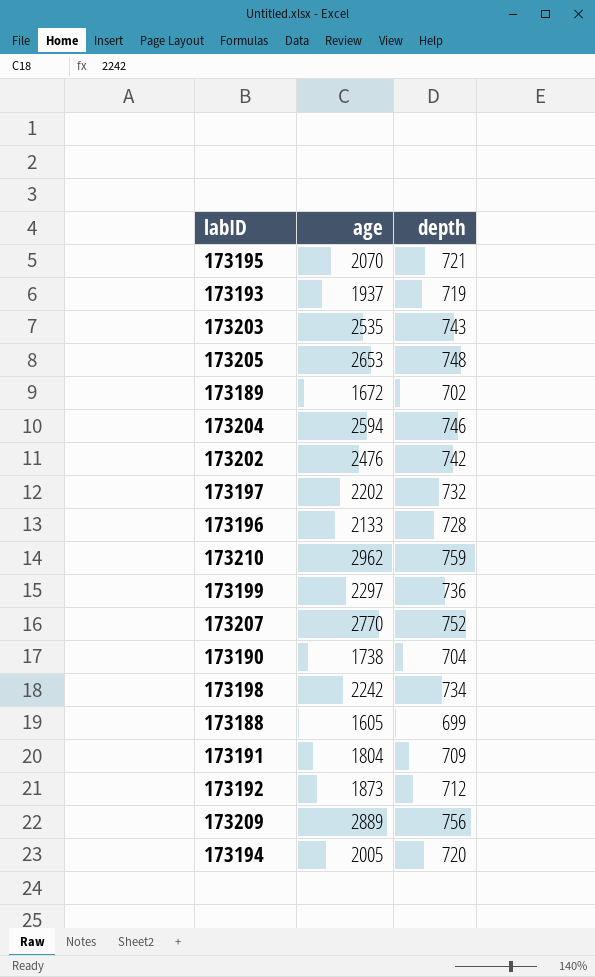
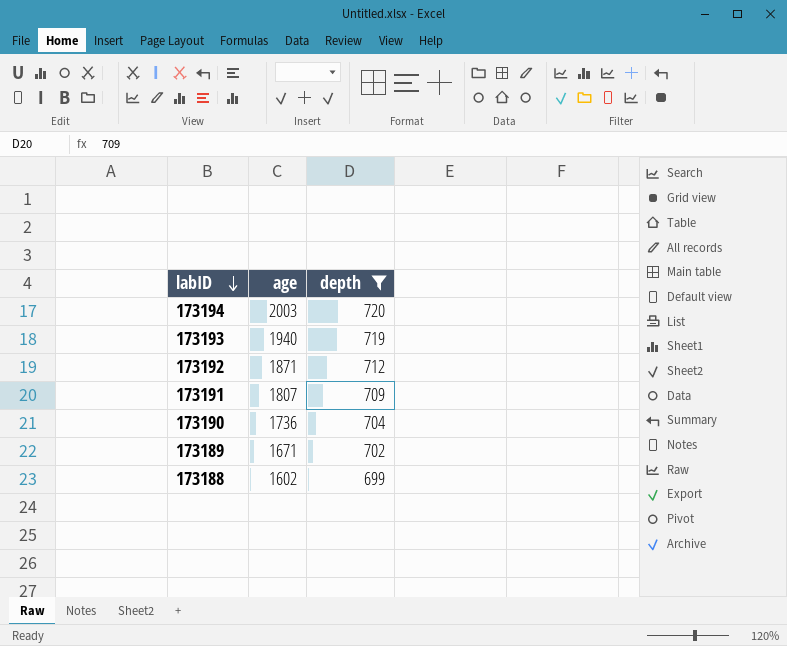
filter: none -> depth <= 720
row order: none -> labID descending
173194 | age: 2005 -> 2003
173193 | age: 1937 -> 1940
173192 | age: 1873 -> 1871
173191 | age: 1804 -> 1807
173190 | age: 1738 -> 1736
173189 | age: 1672 -> 1671
173188 | age: 1605 -> 1602

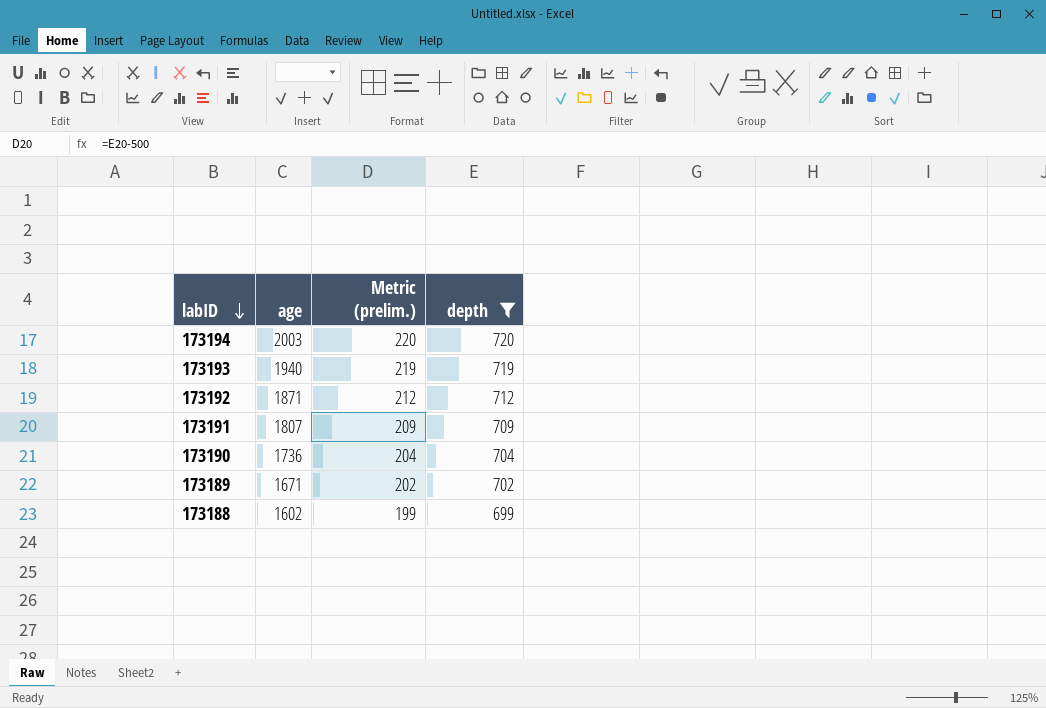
column Metric (prelim.) | formula: none -> [depth] - 500

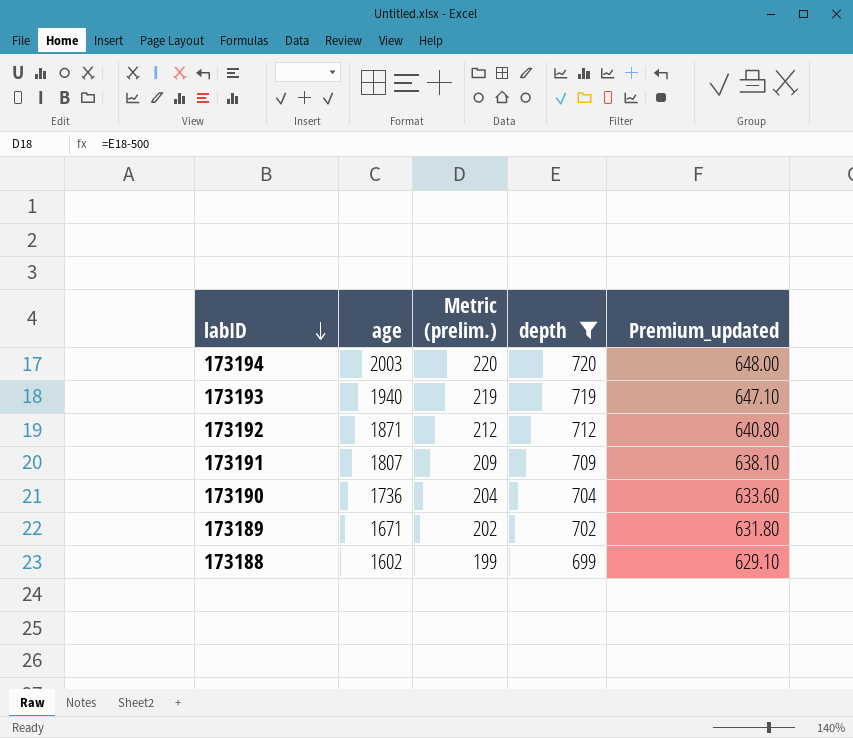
column Premium_updated | formula: none -> [depth] * 0.9

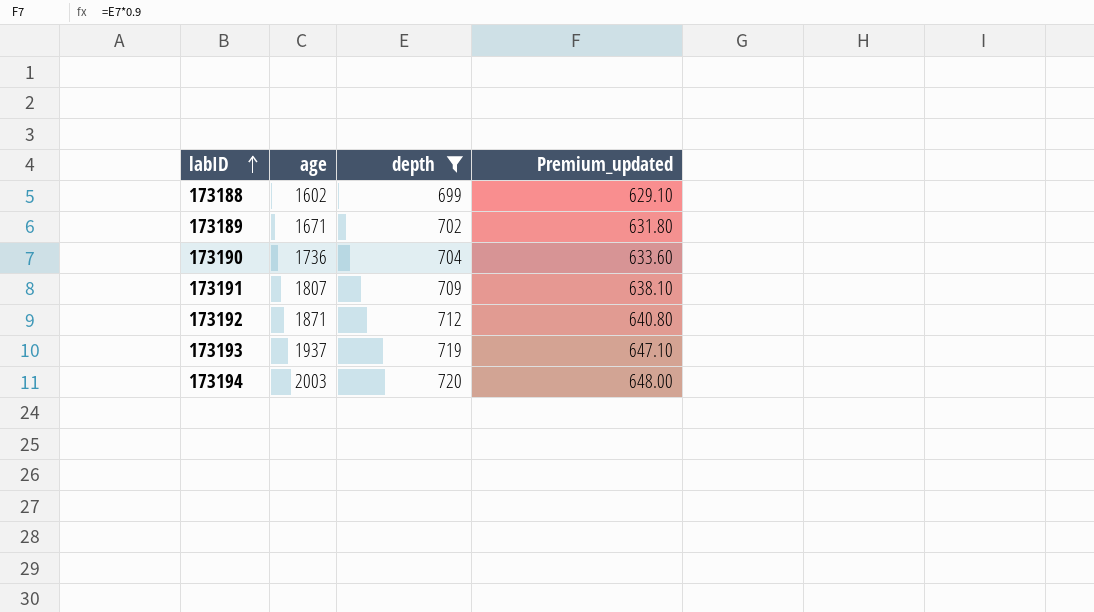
row order: labID descending -> labID ascending
column Metric (prelim.) | formula: [depth] - 500 -> none
173193 | age: 1940 -> 1937

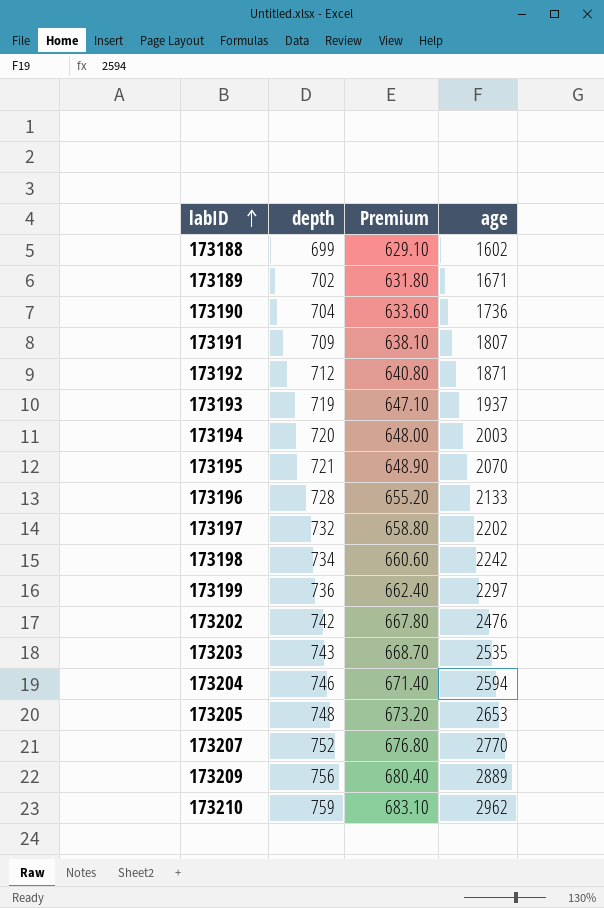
filter: depth <= 720 -> none
column name: Premium_updated -> Premium
column age | position: 2 -> 4

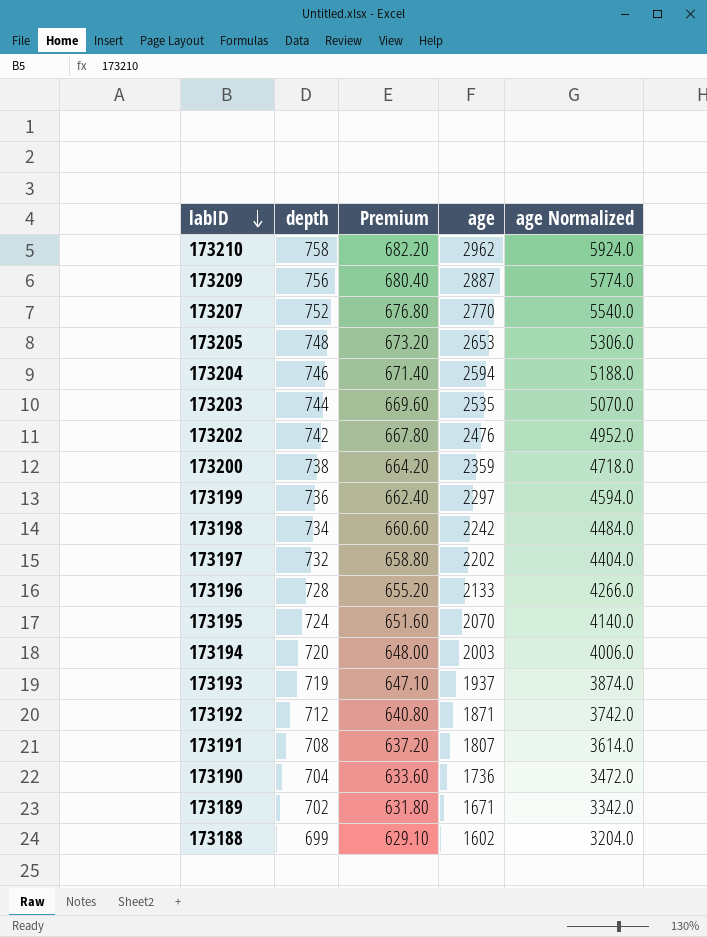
row order: labID ascending -> labID descending
column age Normalized | formula: none -> [age] * 2
173210 | depth: 759 -> 758
173210 | Premium: 683.10 -> 682.20
173209 | age: 2889 -> 2887
173203 | depth: 743 -> 744
173203 | Premium: 668.70 -> 669.60
row 173200: none -> 738 | 664.20 | 2359 | 4718.0
173195 | depth: 721 -> 724
173195 | Premium: 648.90 -> 651.60
173191 | depth: 709 -> 708
173191 | Premium: 638.10 -> 637.20

